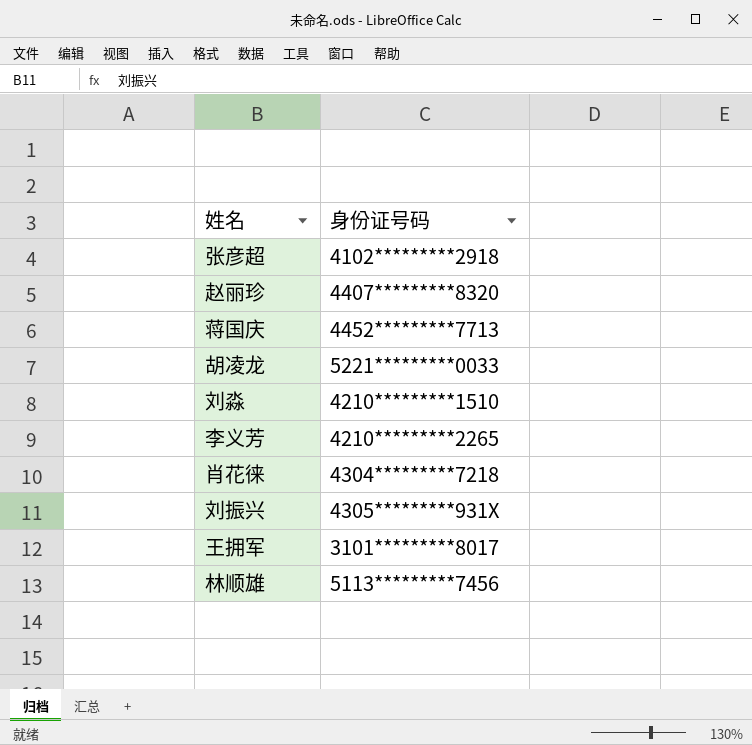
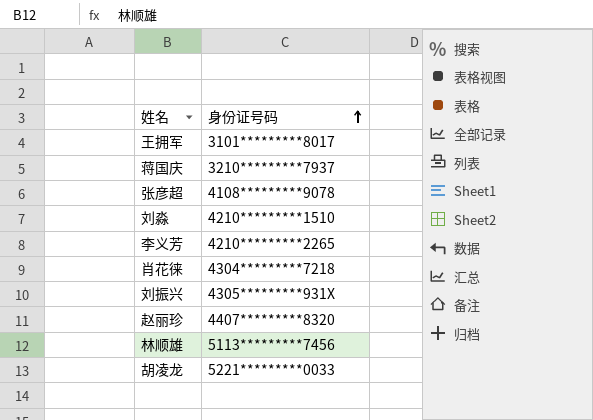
row order: none -> 身份证号码 ascending
蒋国庆 | 身份证号码: 4452*********7713 -> 3210*********7937
张彦超 | 身份证号码: 4102*********2918 -> 4108*********9078

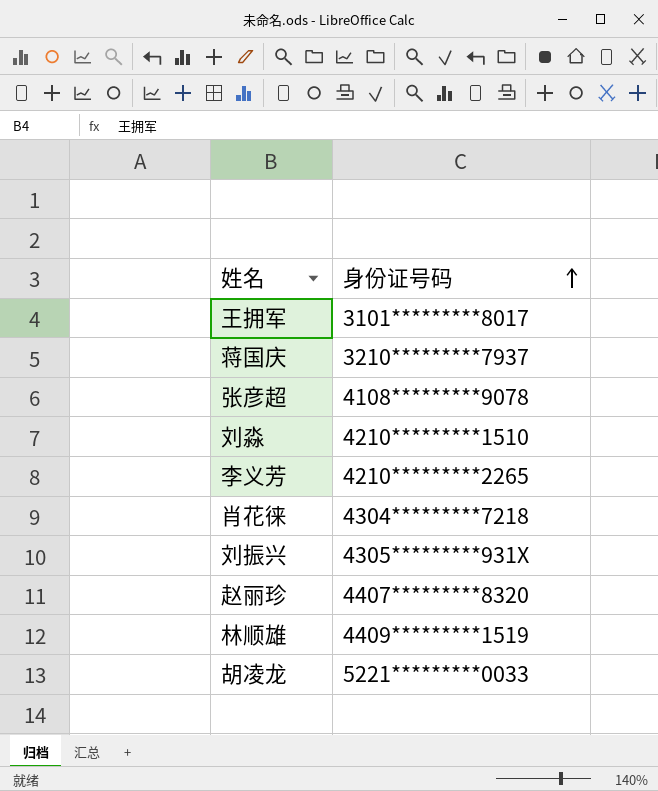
林顺雄 | 身份证号码: 5113*********7456 -> 4409*********1519

